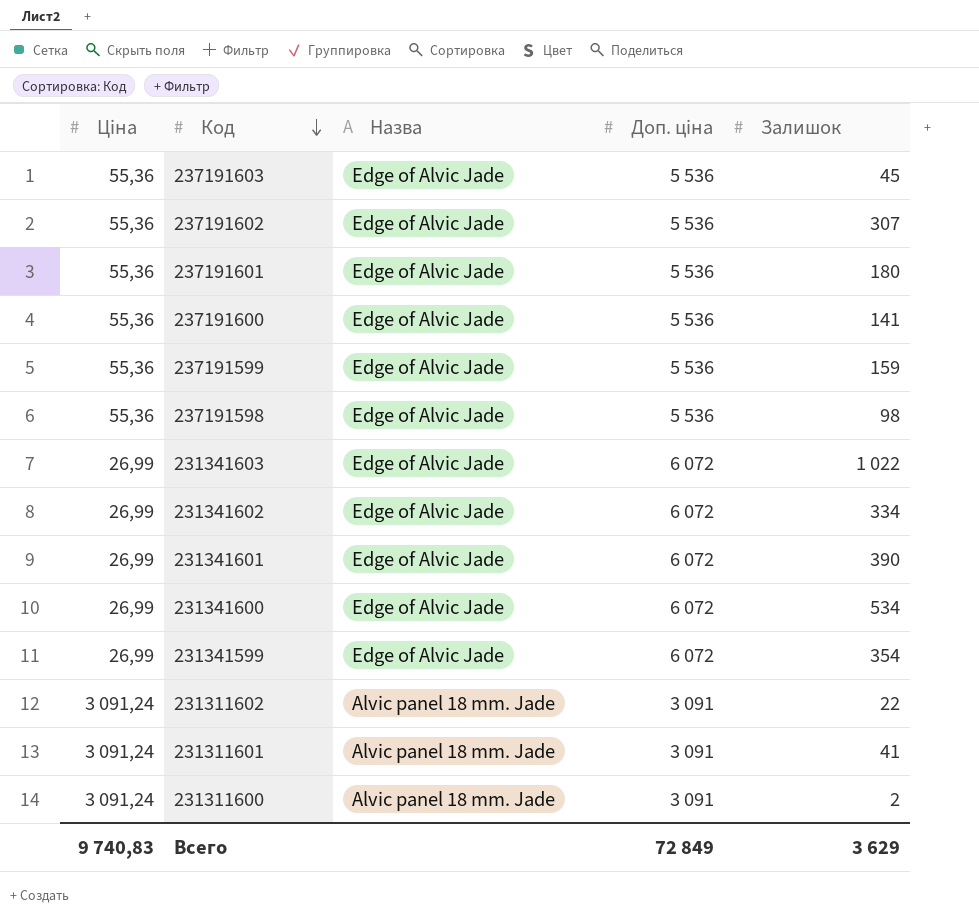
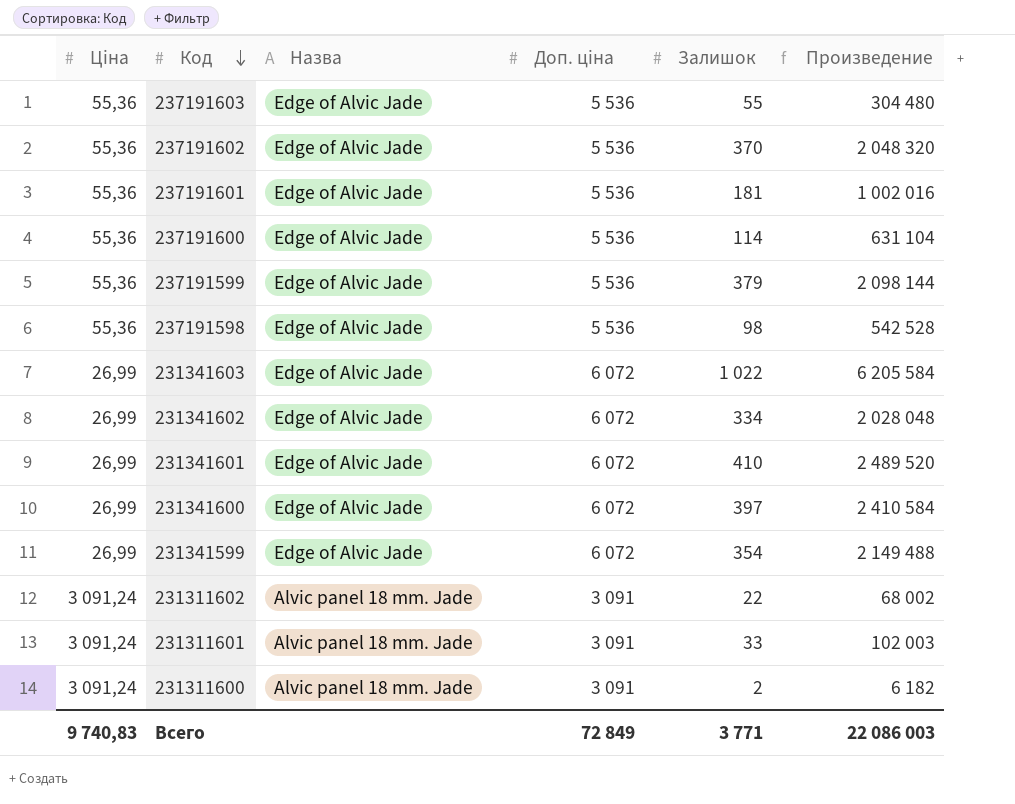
column Произведение | formula: none -> [Доп. ціна] * [Залишок]
237191603 | Залишок: 45 -> 55
237191602 | Залишок: 307 -> 370
237191601 | Залишок: 180 -> 181
237191600 | Залишок: 141 -> 114
237191599 | Залишок: 159 -> 379
231341601 | Залишок: 390 -> 410
231341600 | Залишок: 534 -> 397
231311601 | Залишок: 41 -> 33
Всего | Залишок: 3 629 -> 3 771

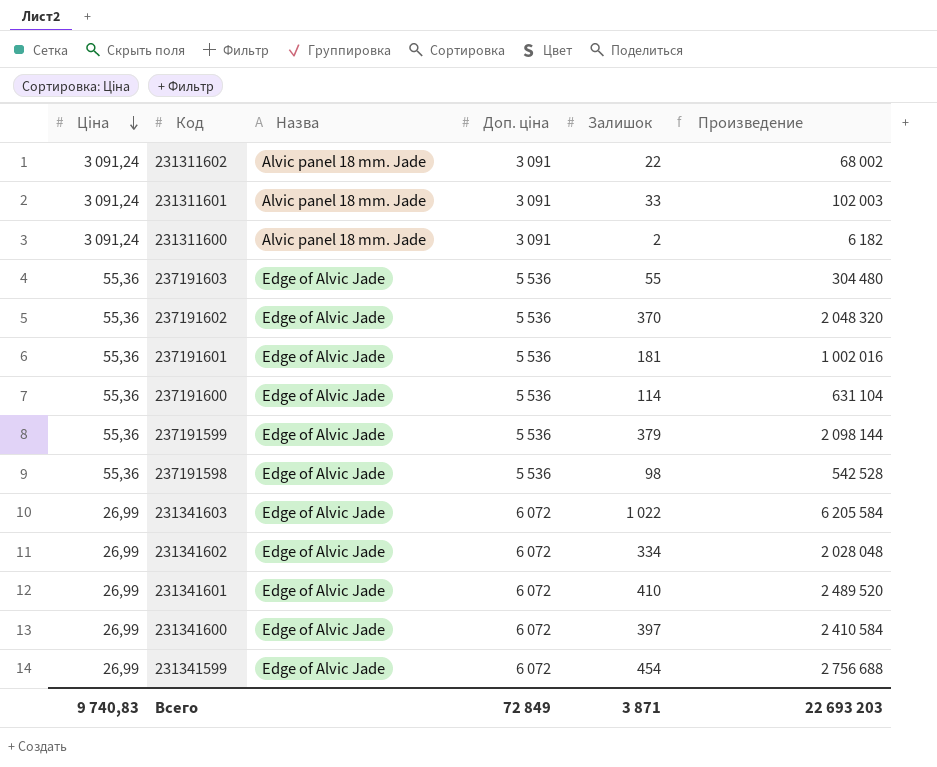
row order: Код descending -> Ціна descending
231341599 | Залишок: 354 -> 454
231341599 | Произведение: 2 149 488 -> 2 756 688
Всего | Залишок: 3 771 -> 3 871
Всего | Произведение: 22 086 003 -> 22 693 203

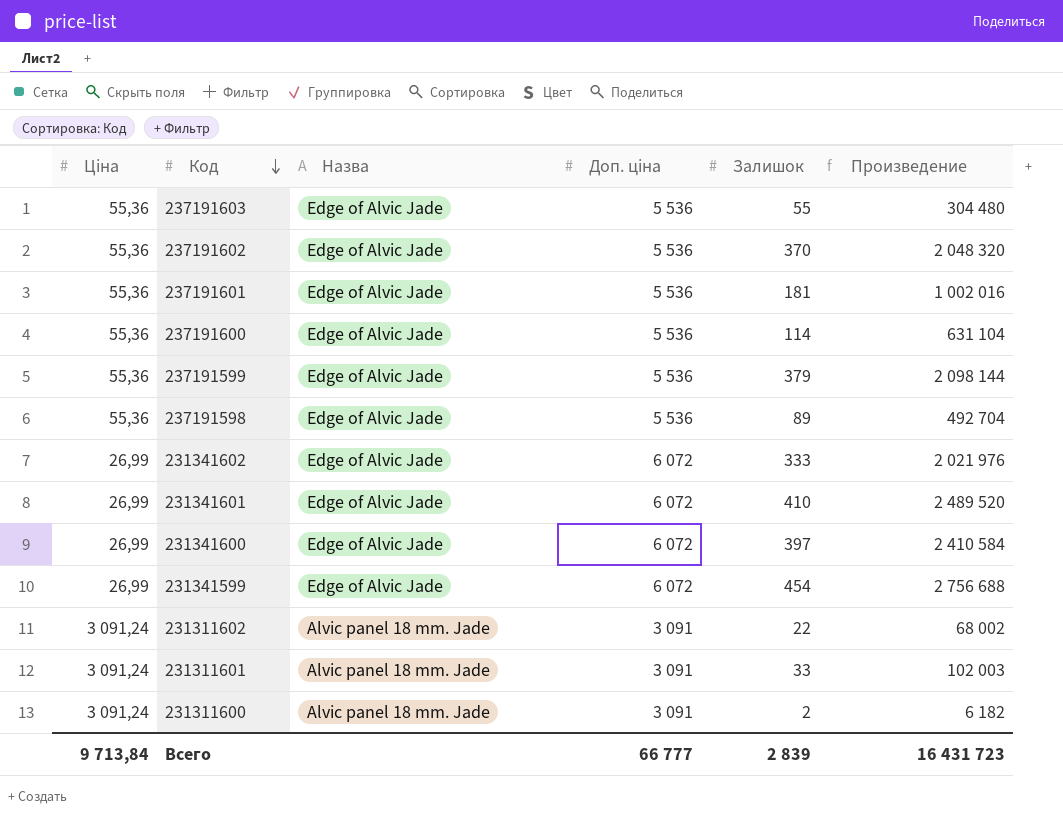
row order: Ціна descending -> Код descending
row 231341603: 26,99 | Edge of Alvic Jade | 6 072 | 1 022 | 6 205 584 -> none
237191598 | Залишок: 98 -> 89
237191598 | Произведение: 542 528 -> 492 704
231341602 | Залишок: 334 -> 333
231341602 | Произведение: 2 028 048 -> 2 021 976
Всего | Ціна: 9 740,83 -> 9 713,84
Всего | Доп. ціна: 72 849 -> 66 777
Всего | Залишок: 3 871 -> 2 839
Всего | Произведение: 22 693 203 -> 16 431 723

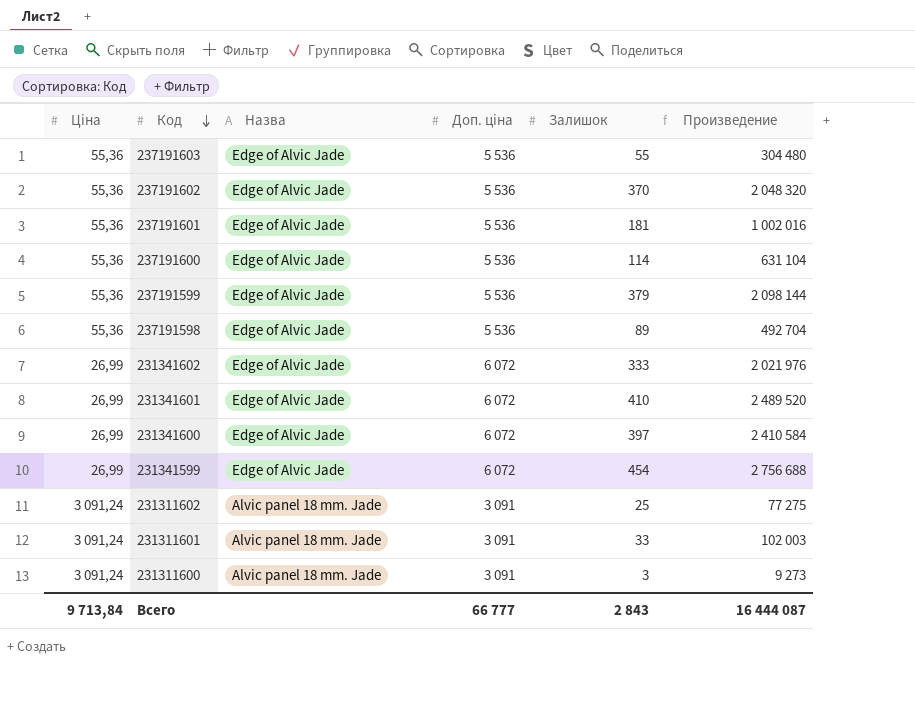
231311602 | Залишок: 22 -> 25
231311602 | Произведение: 68 002 -> 77 275
231311600 | Залишок: 2 -> 3
231311600 | Произведение: 6 182 -> 9 273
Всего | Залишок: 2 839 -> 2 843
Всего | Произведение: 16 431 723 -> 16 444 087

